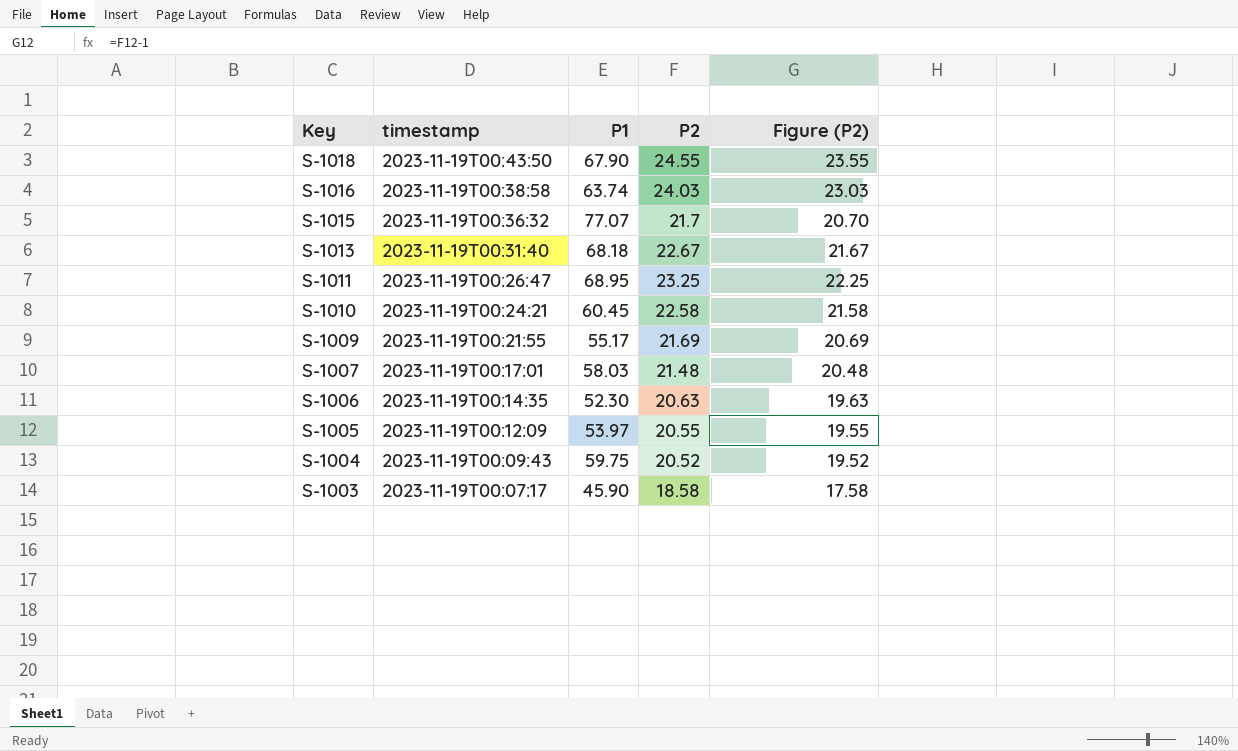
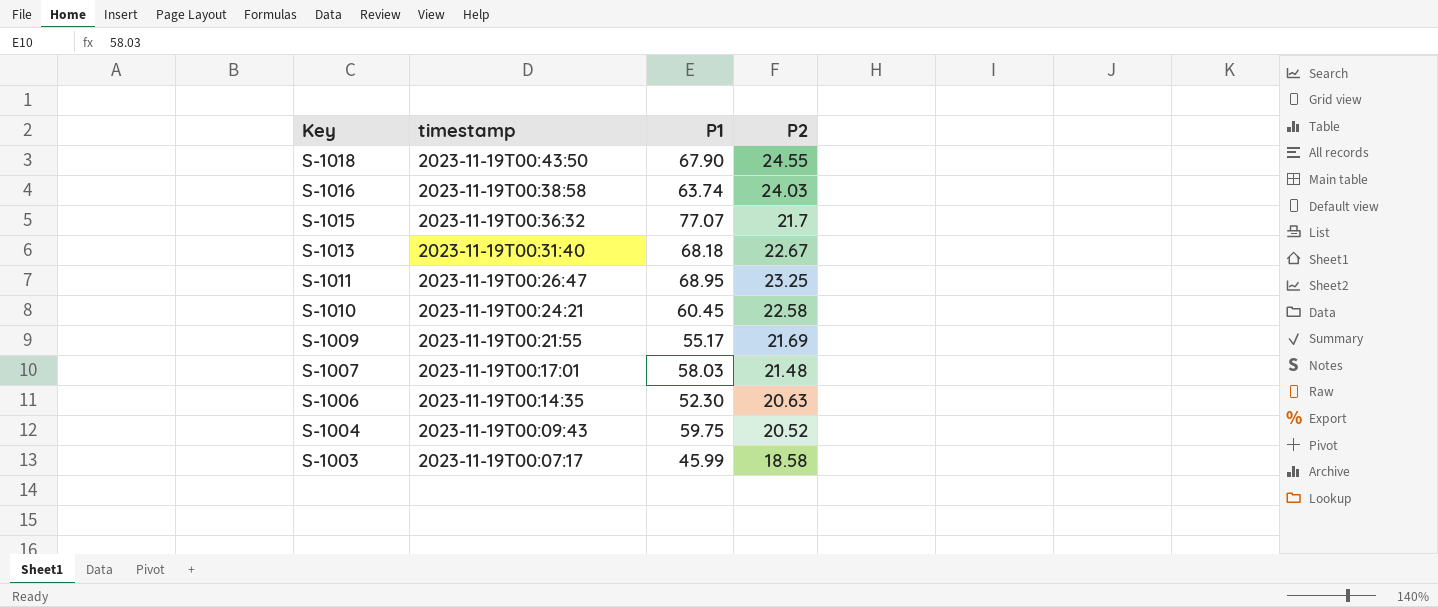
column Figure (P2) | formula: [P2] - 1 -> none
row S-1005: 2023-11-19T00:12:09 | 53.97 | 20.55 | 19.55 -> none
S-1003 | P1: 45.90 -> 45.99

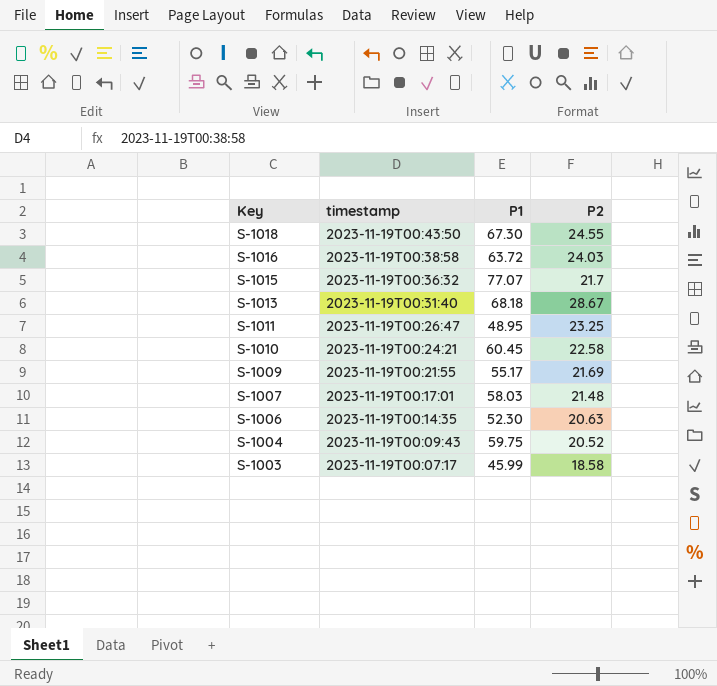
S-1018 | P1: 67.90 -> 67.30
S-1016 | P1: 63.74 -> 63.72
S-1013 | P2: 22.67 -> 28.67
S-1011 | P1: 68.95 -> 48.95

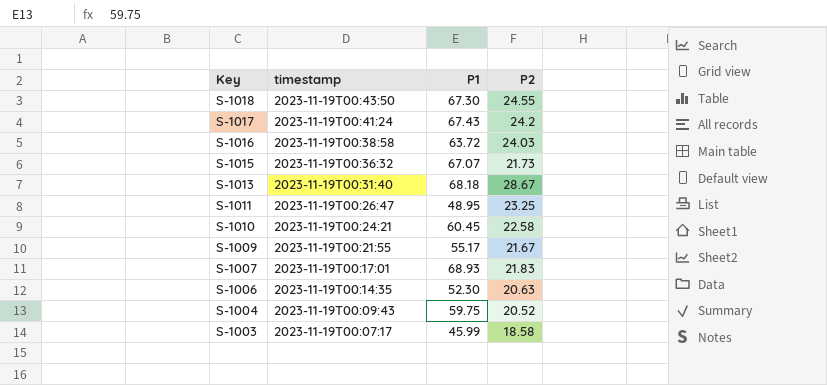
row S-1017: none -> 2023-11-19T00:41:24 | 67.43 | 24.2
S-1015 | P1: 77.07 -> 67.07
S-1015 | P2: 21.7 -> 21.73
S-1009 | P2: 21.69 -> 21.67
S-1007 | P1: 58.03 -> 68.93
S-1007 | P2: 21.48 -> 21.83

